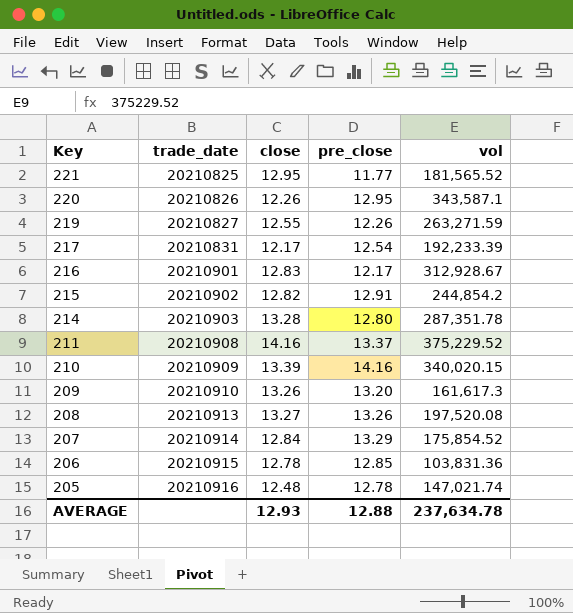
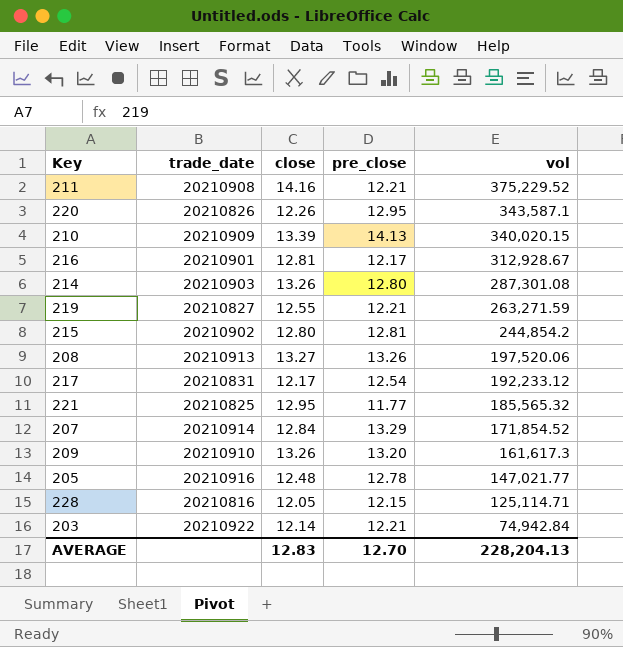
row order: Key descending -> vol descending
row 206: 20210915 | 12.78 | 12.85 | 103,831.36 -> none
211 | pre_close: 13.37 -> 12.21
210 | pre_close: 14.16 -> 14.13
216 | close: 12.83 -> 12.81
214 | close: 13.28 -> 13.26
214 | vol: 287,351.78 -> 287,301.08
219 | pre_close: 12.26 -> 12.21
215 | close: 12.82 -> 12.80
215 | pre_close: 12.91 -> 12.81
208 | vol: 197,520.08 -> 197,520.06
217 | vol: 192,233.39 -> 192,233.12
221 | vol: 181,565.52 -> 185,565.32
207 | vol: 175,854.52 -> 171,854.52
205 | vol: 147,021.74 -> 147,021.77
row 228: none -> 20210816 | 12.05 | 12.15 | 125,114.71
row 203: none -> 20210922 | 12.14 | 12.21 | 74,942.84
AVERAGE | close: 12.93 -> 12.83
AVERAGE | pre_close: 12.88 -> 12.70
AVERAGE | vol: 237,634.78 -> 228,204.13

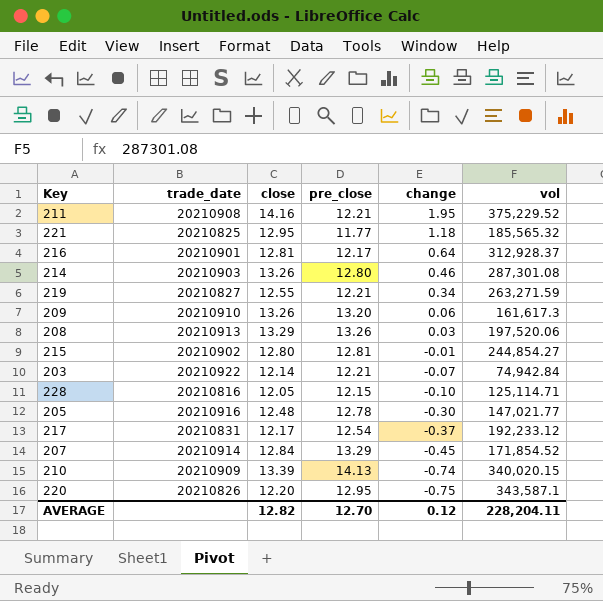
row order: vol descending -> change descending
column change | formula: none -> [close] - [pre_close]
216 | vol: 312,928.67 -> 312,928.37
208 | close: 13.27 -> 13.29
215 | vol: 244,854.2 -> 244,854.27
220 | close: 12.26 -> 12.20
AVERAGE | close: 12.83 -> 12.82
AVERAGE | vol: 228,204.13 -> 228,204.11

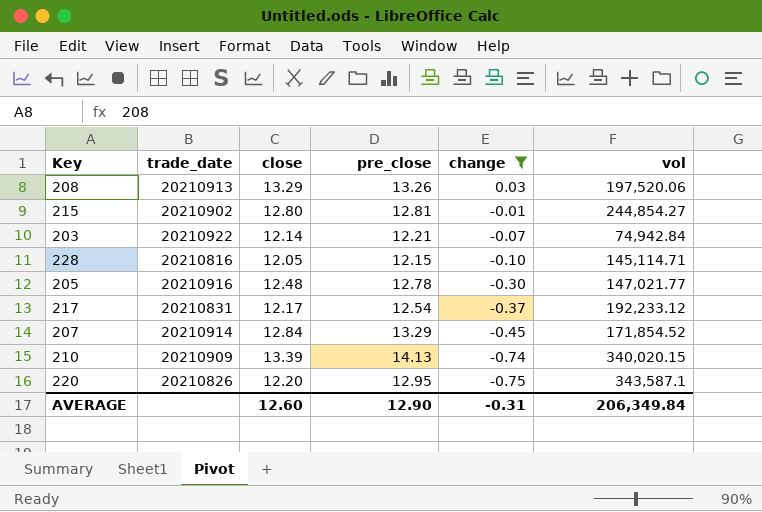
filter: none -> change <= 0.03
228 | vol: 125,114.71 -> 145,114.71
AVERAGE | close: 12.82 -> 12.60
AVERAGE | pre_close: 12.70 -> 12.90
AVERAGE | change: 0.12 -> -0.31
AVERAGE | vol: 228,204.11 -> 206,349.84

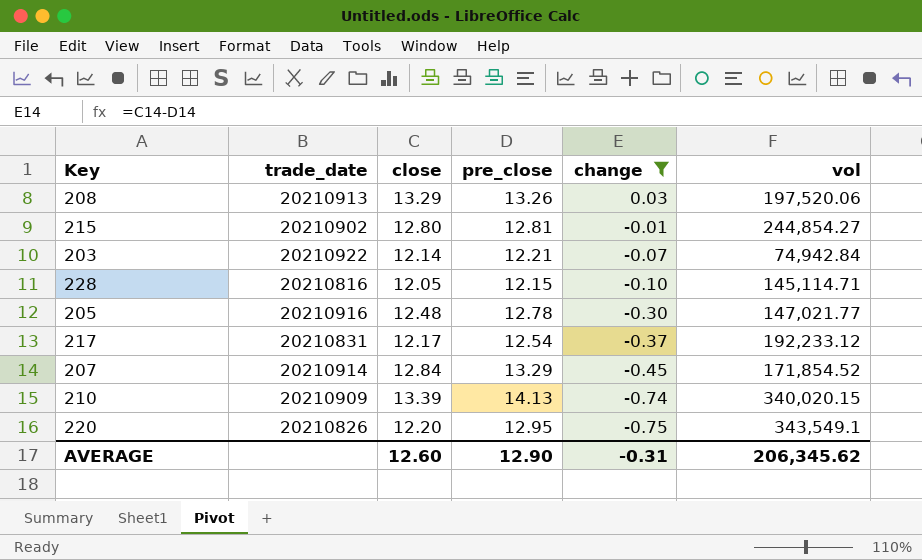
220 | vol: 343,587.1 -> 343,549.1
AVERAGE | vol: 206,349.84 -> 206,345.62

